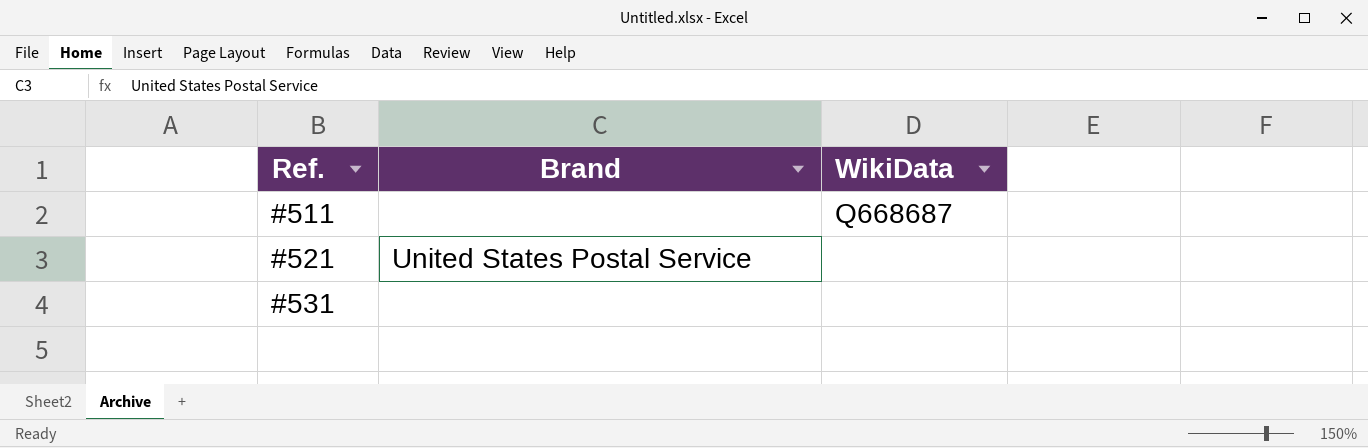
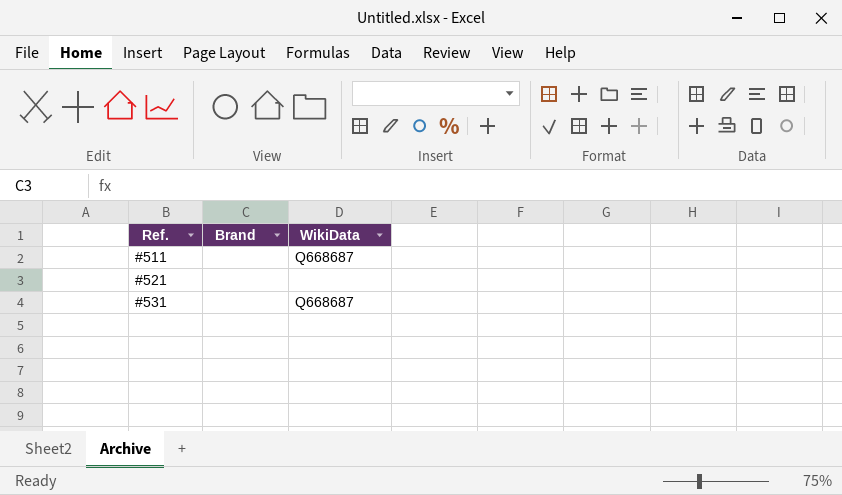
#521 | Brand: United States Postal Service -> none
#531 | WikiData: none -> Q668687

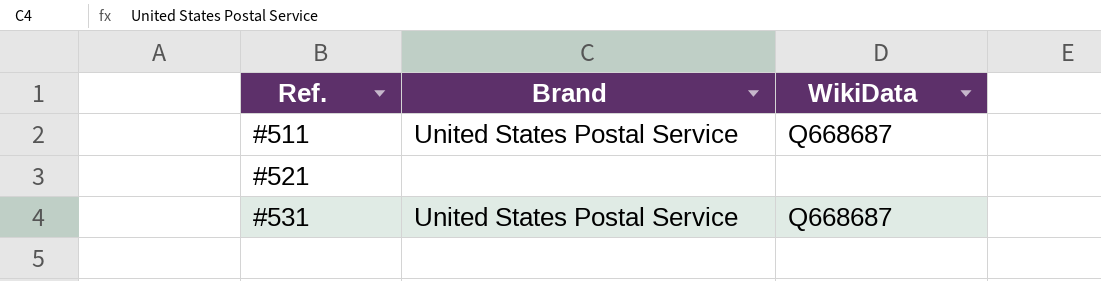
#511 | Brand: none -> United States Postal Service
#531 | Brand: none -> United States Postal Service

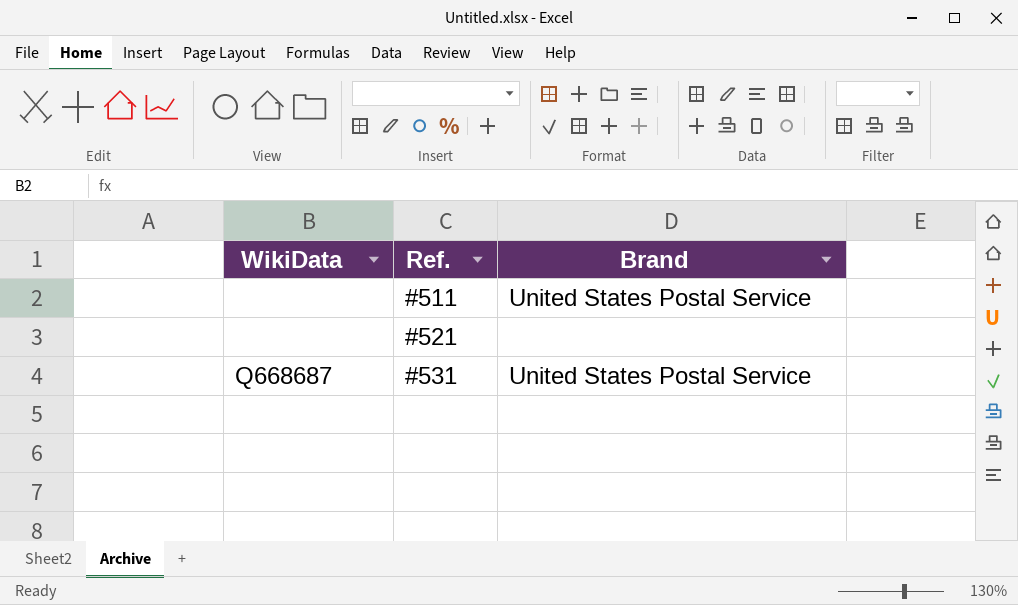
column WikiData | position: 3 -> 1
#511 | WikiData: Q668687 -> none

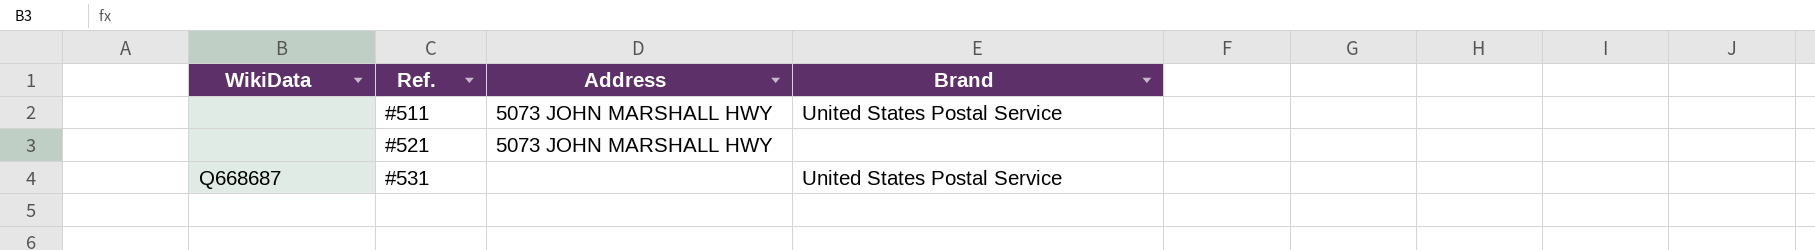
column Address | position: none -> 3

